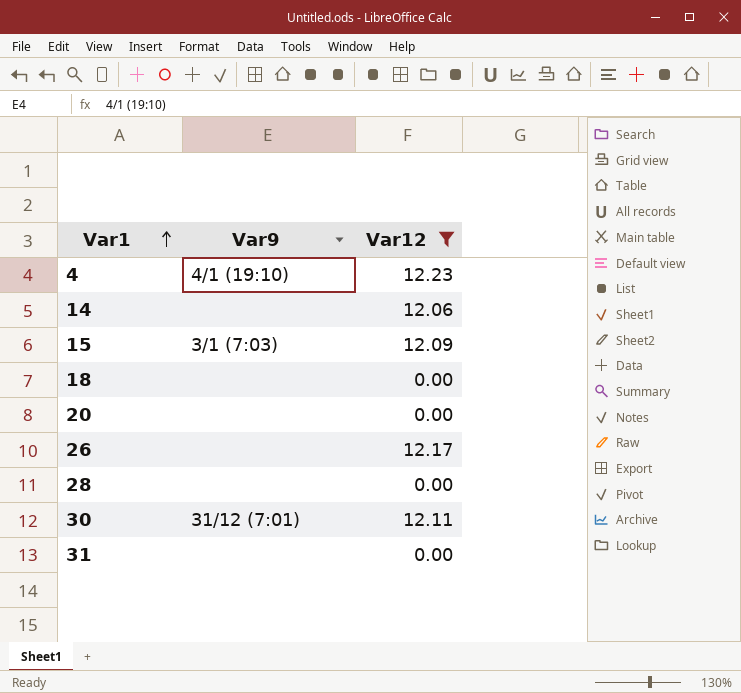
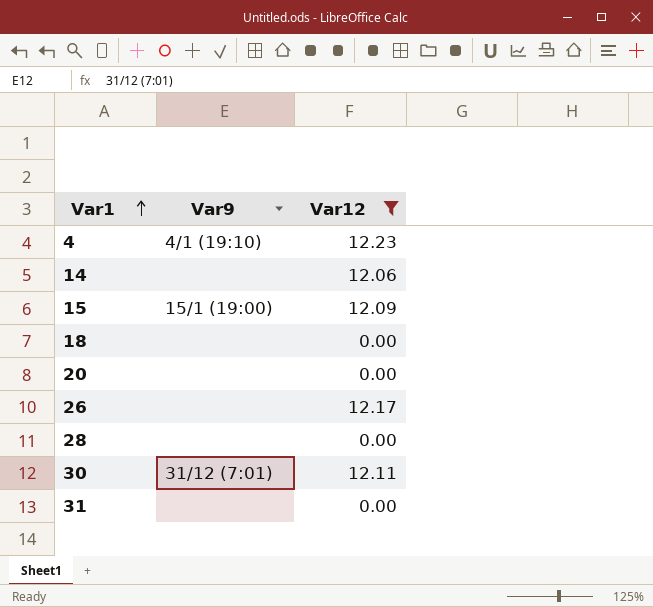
15 | Var9: 3/1 (7:03) -> 15/1 (19:00)

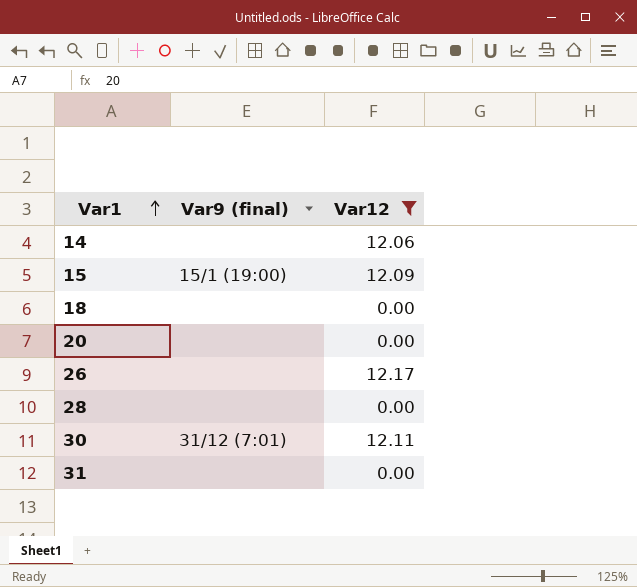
column name: Var9 -> Var9 (final)
row 4: 4/1 (19:10) | 12.23 -> none

